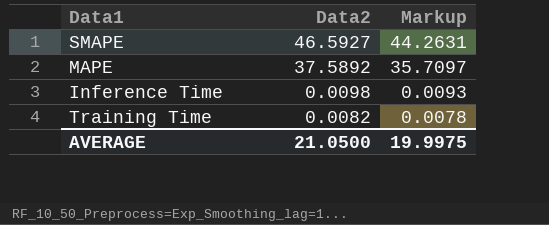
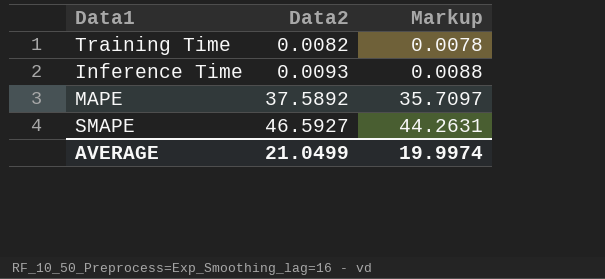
row order: Data2 descending -> Data2 ascending
Inference Time | Data2: 0.0098 -> 0.0093
Inference Time | Markup: 0.0093 -> 0.0088
AVERAGE | Data2: 21.0500 -> 21.0499
AVERAGE | Markup: 19.9975 -> 19.9974

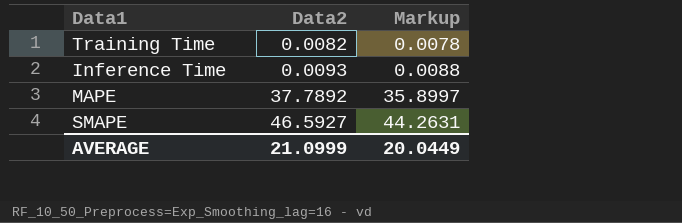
MAPE | Data2: 37.5892 -> 37.7892
MAPE | Markup: 35.7097 -> 35.8997
AVERAGE | Data2: 21.0499 -> 21.0999
AVERAGE | Markup: 19.9974 -> 20.0449

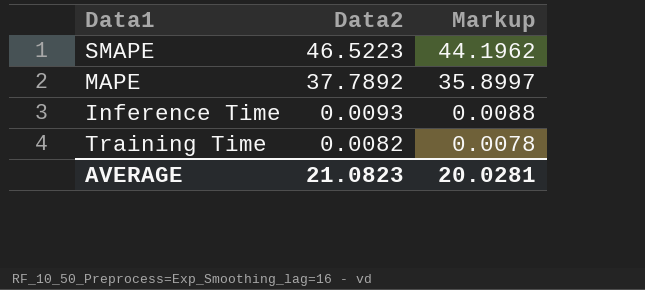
row order: Data2 ascending -> Data2 descending
SMAPE | Data2: 46.5927 -> 46.5223
SMAPE | Markup: 44.2631 -> 44.1962
AVERAGE | Data2: 21.0999 -> 21.0823
AVERAGE | Markup: 20.0449 -> 20.0281

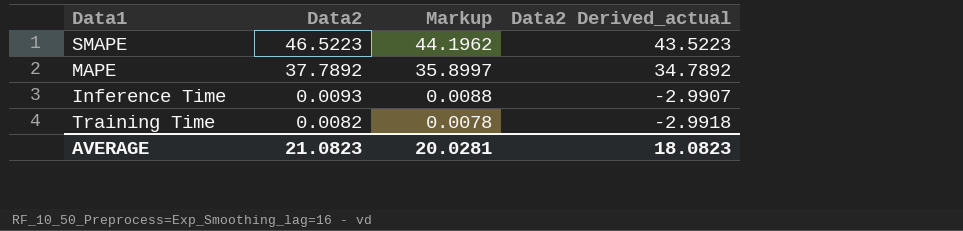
column Data2 Derived_actual | formula: none -> [Data2] - 3

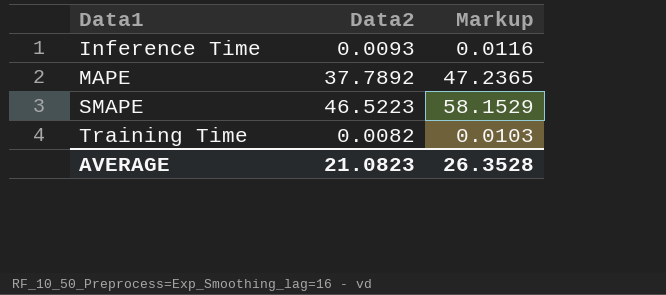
row order: Data2 descending -> Data1 ascending
column Data2 Derived_actual | formula: [Data2] - 3 -> none
column Markup | formula: [Data2] * 0.95 -> [Data2] * 1.25
AVERAGE | Markup: 20.0281 -> 26.3528

